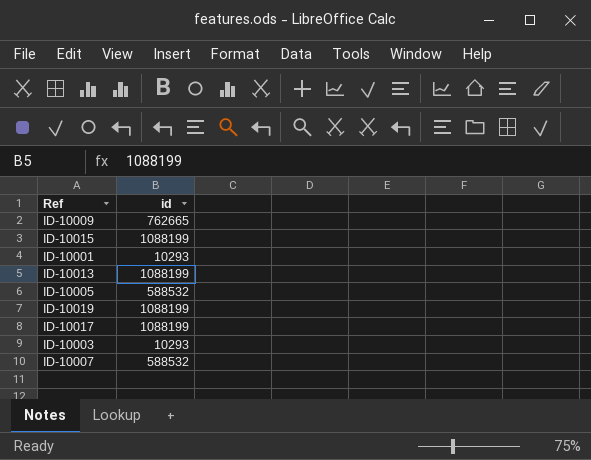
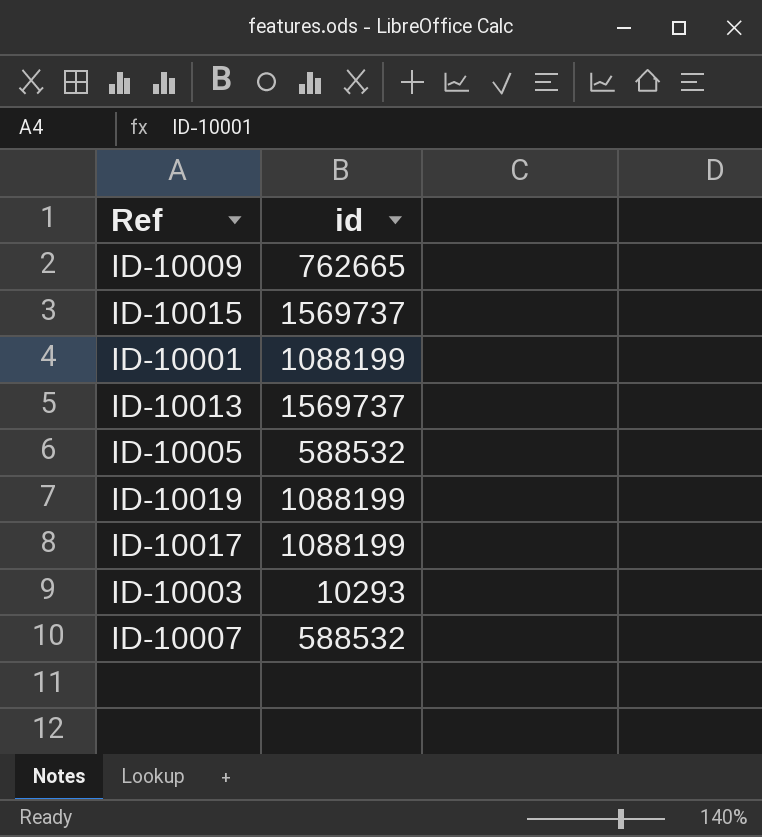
ID-10015 | id: 1088199 -> 1569737
ID-10001 | id: 10293 -> 1088199
ID-10013 | id: 1088199 -> 1569737

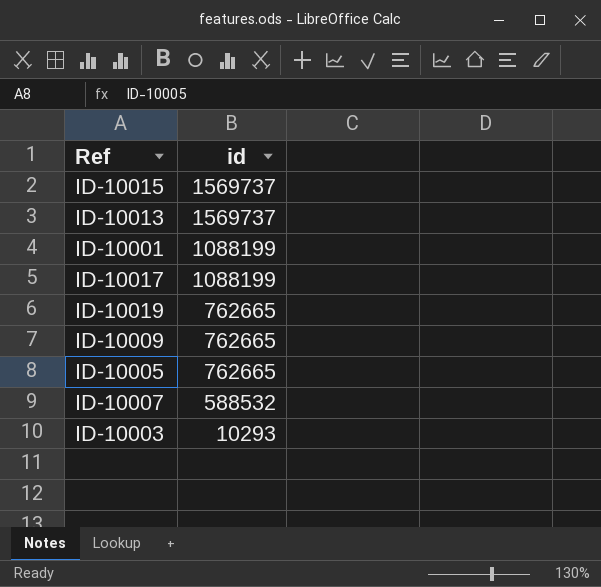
row order: none -> id descending
ID-10019 | id: 1088199 -> 762665
ID-10005 | id: 588532 -> 762665

